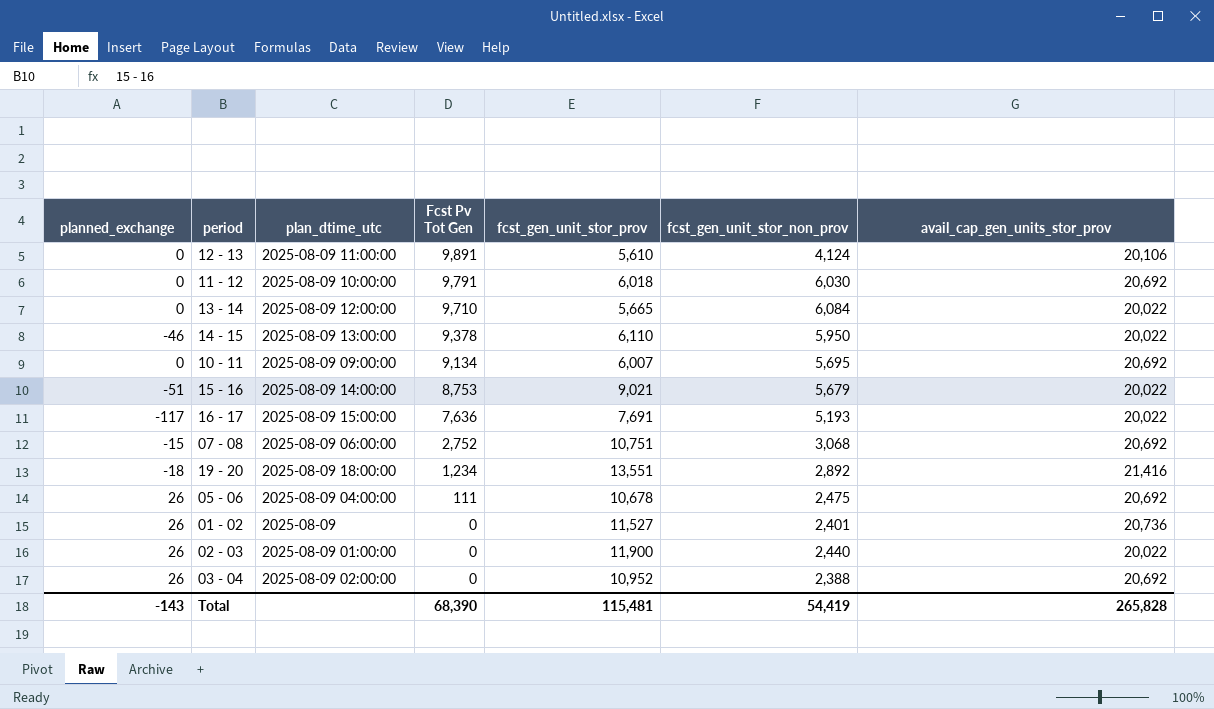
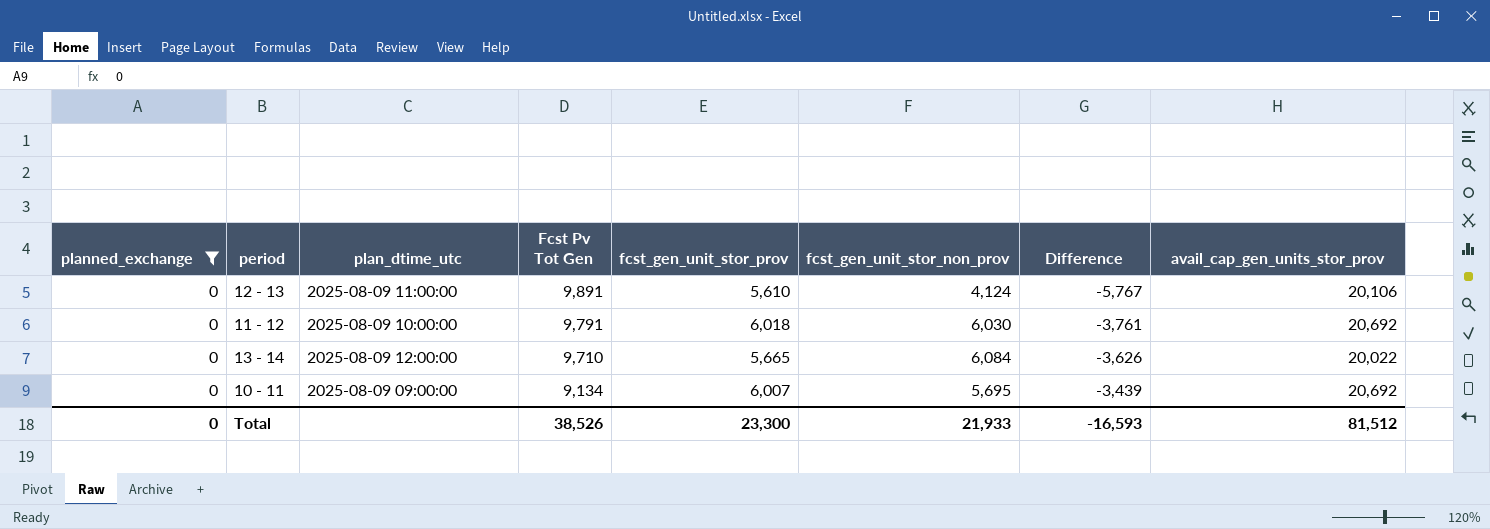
filter: none -> planned_exchange = 0
column Difference | formula: none -> [fcst_gen_unit_stor_non_prov] - [Fcst Pv Tot Gen]
Total | planned_exchange: -143 -> 0
Total | Fcst Pv Tot Gen: 68,390 -> 38,526
Total | fcst_gen_unit_stor_prov: 115,481 -> 23,300
Total | fcst_gen_unit_stor_non_prov: 54,419 -> 21,933
Total | avail_cap_gen_units_stor_prov: 265,828 -> 81,512

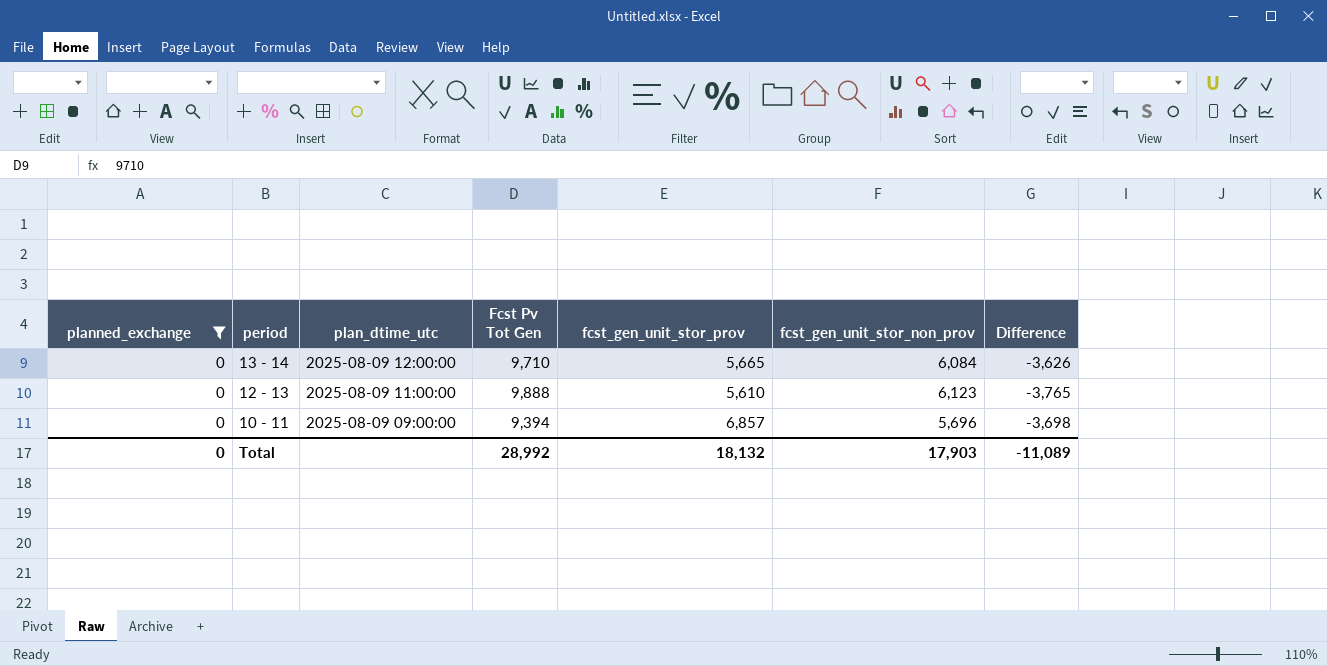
row order: Fcst Pv Tot Gen descending -> period descending
column avail_cap_gen_units_stor_prov | position: 8 -> none
row 11 - 12: 0 | 2025-08-09 10:00:00 | 9,791 | 6,018 | 6,030 | -3,761 | 20,692 -> none
12 - 13 | Fcst Pv Tot Gen: 9,891 -> 9,888
12 - 13 | fcst_gen_unit_stor_non_prov: 4,124 -> 6,123
12 - 13 | Difference: -5,767 -> -3,765
10 - 11 | Fcst Pv Tot Gen: 9,134 -> 9,394
10 - 11 | fcst_gen_unit_stor_prov: 6,007 -> 6,857
10 - 11 | fcst_gen_unit_stor_non_prov: 5,695 -> 5,696
10 - 11 | Difference: -3,439 -> -3,698
Total | Fcst Pv Tot Gen: 38,526 -> 28,992
Total | fcst_gen_unit_stor_prov: 23,300 -> 18,132
Total | fcst_gen_unit_stor_non_prov: 21,933 -> 17,903
Total | Difference: -16,593 -> -11,089

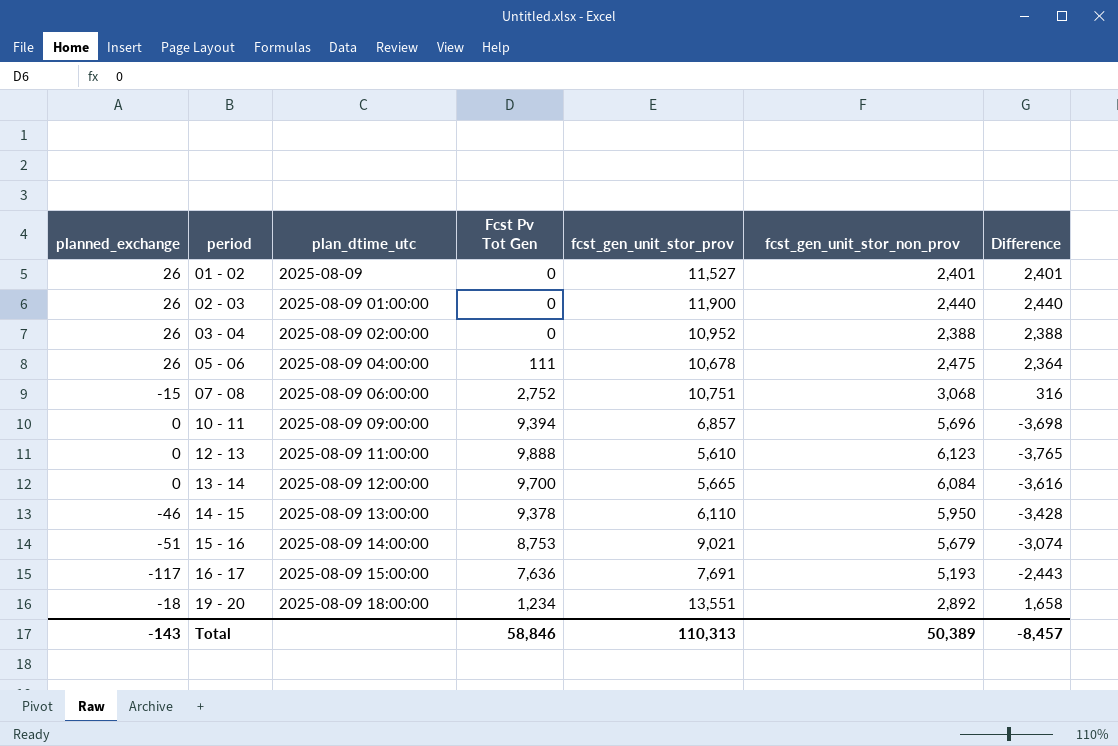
filter: planned_exchange = 0 -> none
row order: period descending -> period ascending
13 - 14 | Fcst Pv Tot Gen: 9,710 -> 9,700
13 - 14 | Difference: -3,626 -> -3,616
Total | planned_exchange: 0 -> -143
Total | Fcst Pv Tot Gen: 28,992 -> 58,846
Total | fcst_gen_unit_stor_prov: 18,132 -> 110,313
Total | fcst_gen_unit_stor_non_prov: 17,903 -> 50,389
Total | Difference: -11,089 -> -8,457

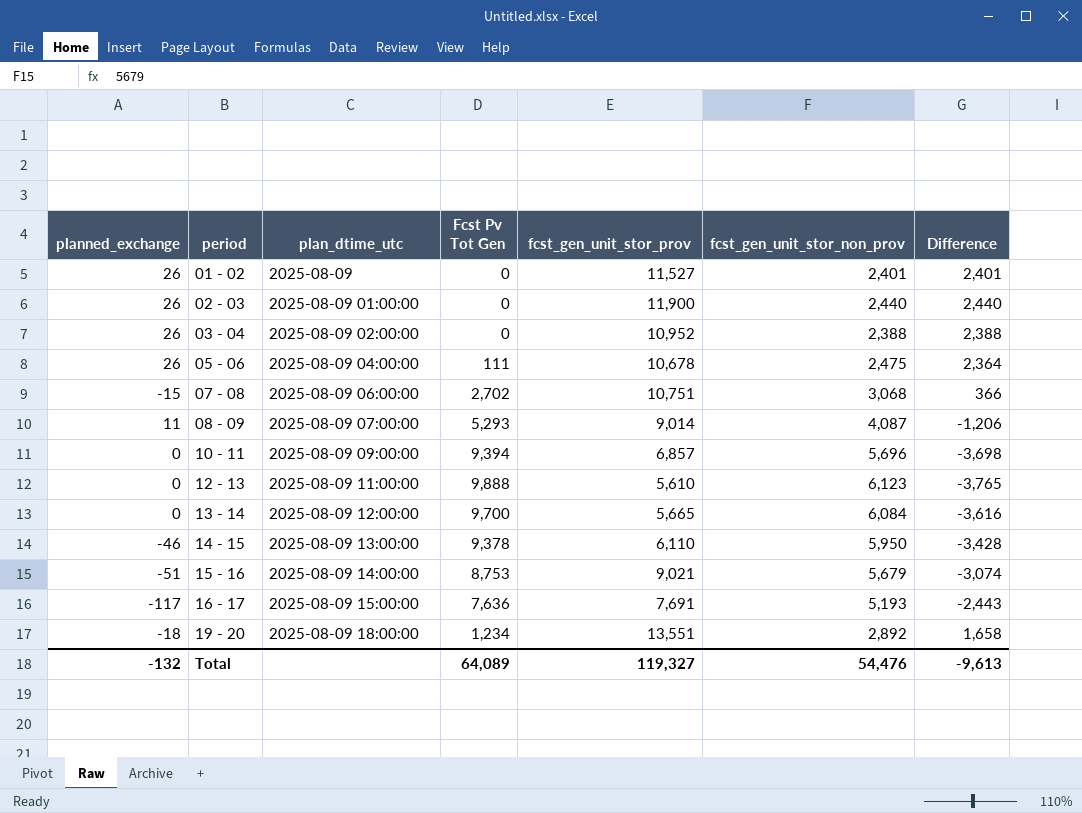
07 - 08 | Fcst Pv Tot Gen: 2,752 -> 2,702
07 - 08 | Difference: 316 -> 366
row 08 - 09: none -> 11 | 2025-08-09 07:00:00 | 5,293 | 9,014 | 4,087 | -1,206
Total | planned_exchange: -143 -> -132
Total | Fcst Pv Tot Gen: 58,846 -> 64,089
Total | fcst_gen_unit_stor_prov: 110,313 -> 119,327
Total | fcst_gen_unit_stor_non_prov: 50,389 -> 54,476
Total | Difference: -8,457 -> -9,613

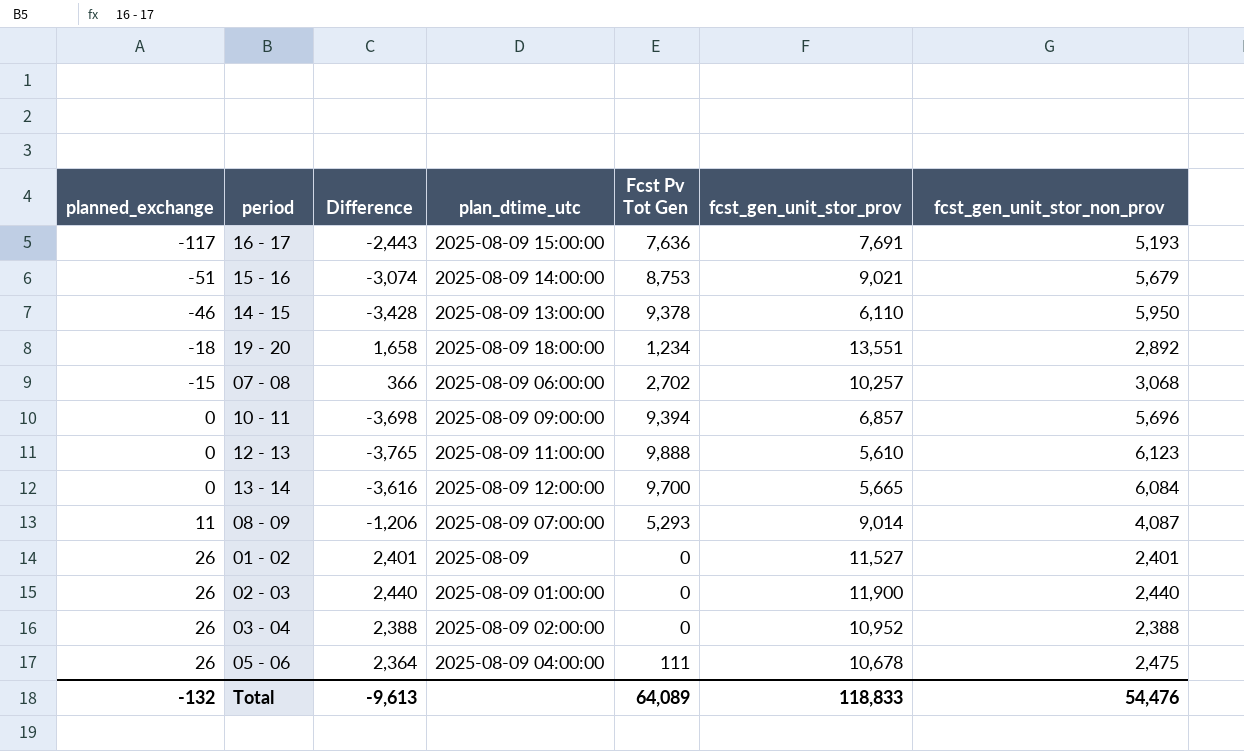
row order: period ascending -> planned_exchange ascending
column Difference | position: 7 -> 3
07 - 08 | fcst_gen_unit_stor_prov: 10,751 -> 10,257
Total | fcst_gen_unit_stor_prov: 119,327 -> 118,833

